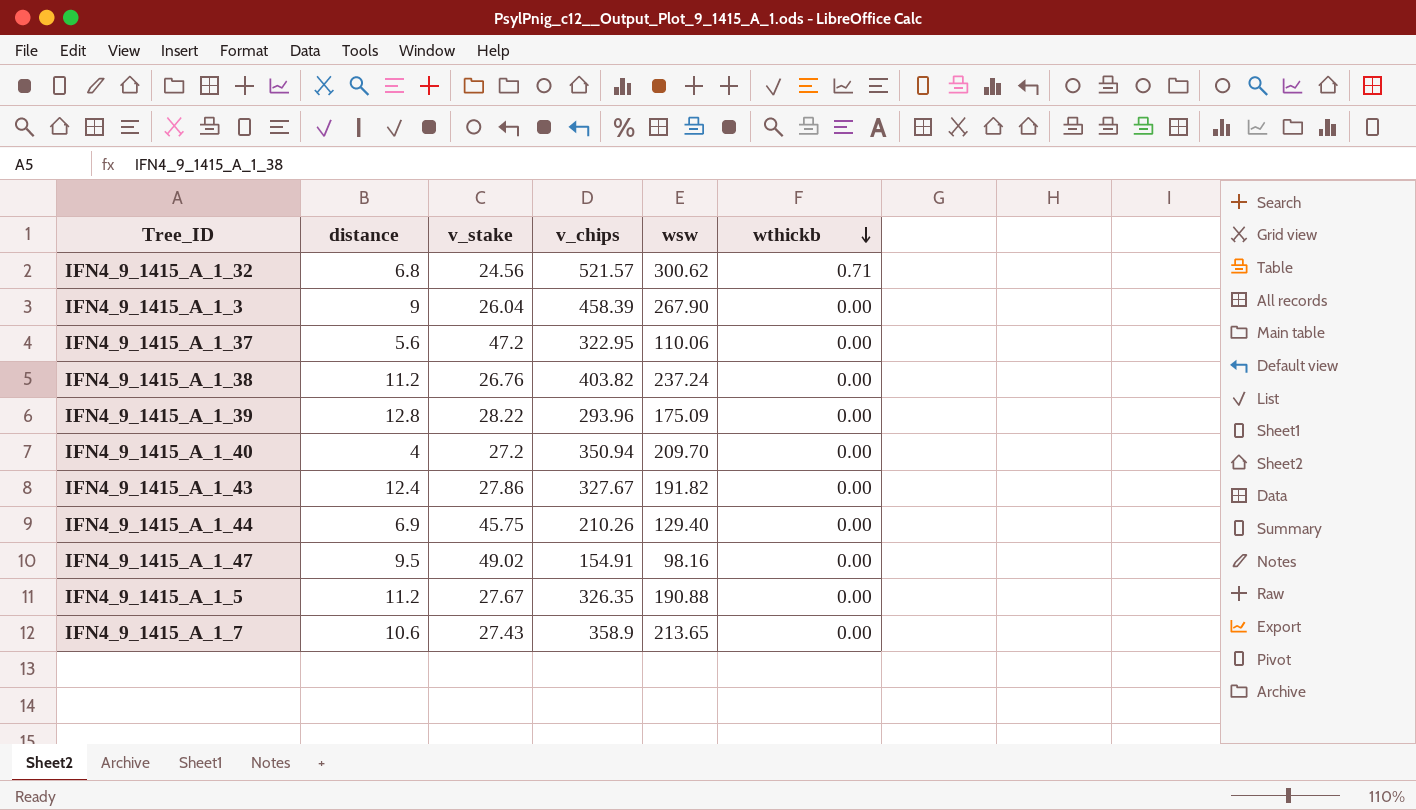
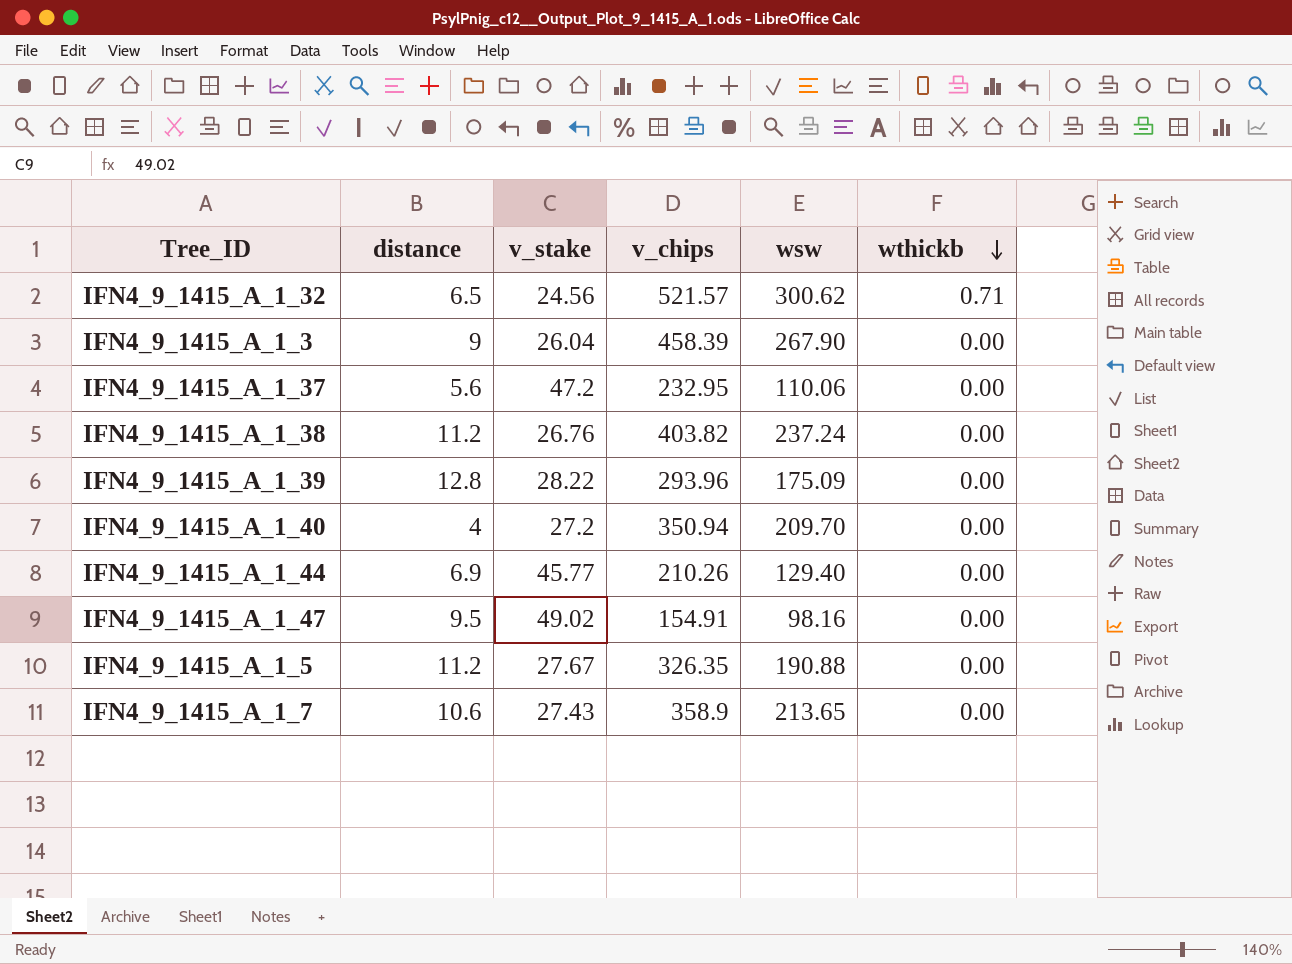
row IFN4_9_1415_A_1_43: 12.4 | 27.86 | 327.67 | 191.82 | 0.00 -> none
IFN4_9_1415_A_1_32 | distance: 6.8 -> 6.5
IFN4_9_1415_A_1_37 | v_chips: 322.95 -> 232.95
IFN4_9_1415_A_1_44 | v_stake: 45.75 -> 45.77

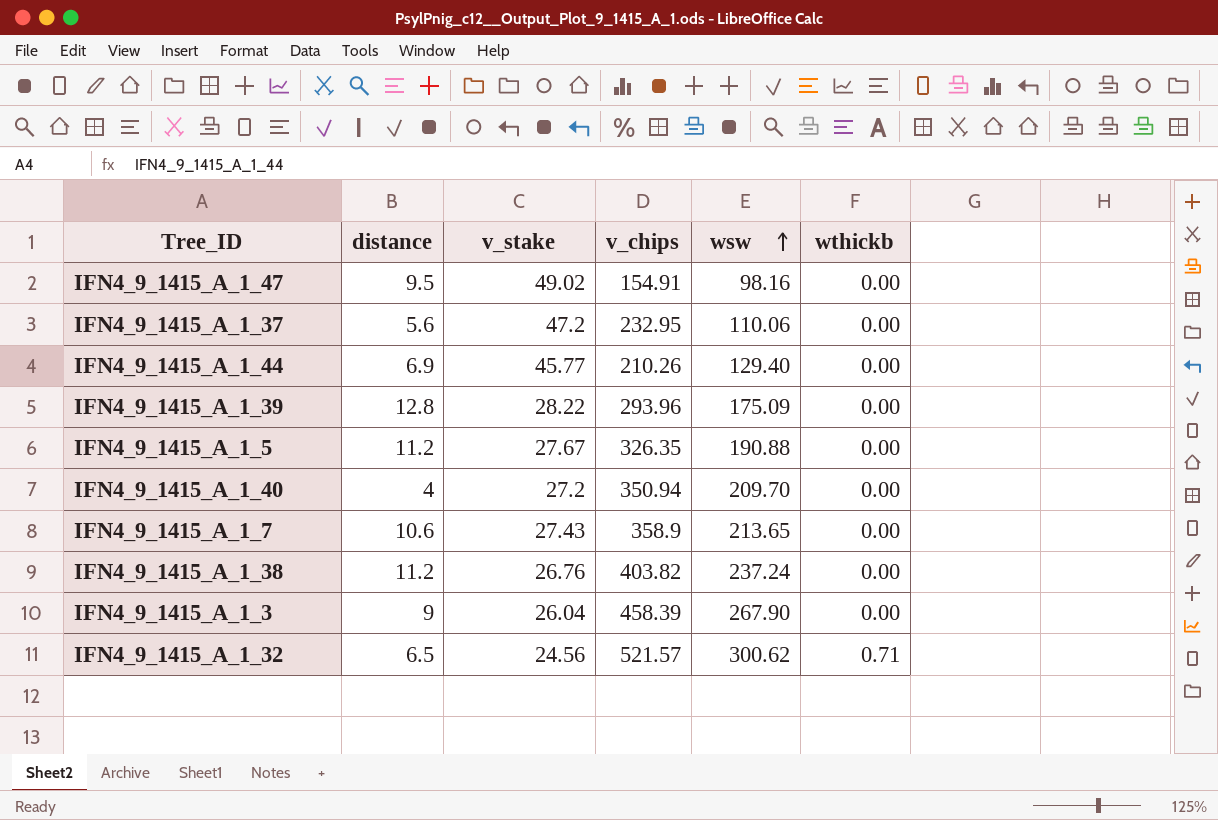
row order: wthickb descending -> wsw ascending

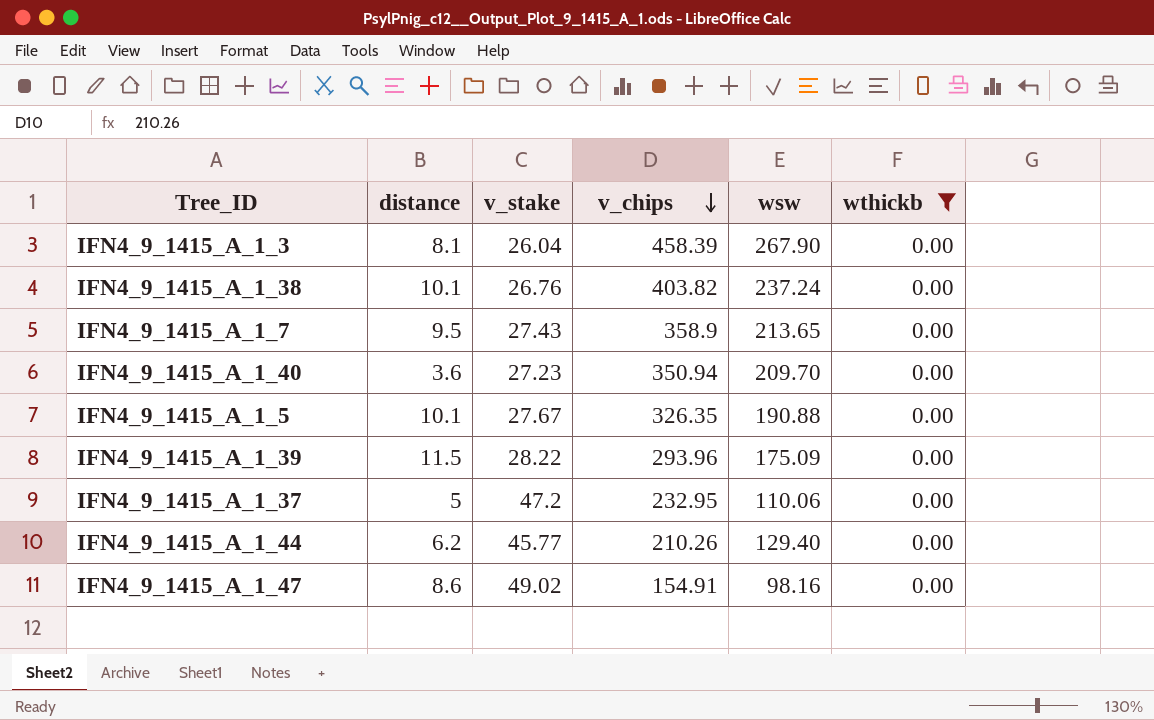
filter: none -> wthickb = 0.00
row order: wsw ascending -> v_chips descending
IFN4_9_1415_A_1_3 | distance: 9 -> 8.1
IFN4_9_1415_A_1_38 | distance: 11.2 -> 10.1
IFN4_9_1415_A_1_7 | distance: 10.6 -> 9.5
IFN4_9_1415_A_1_40 | distance: 4 -> 3.6
IFN4_9_1415_A_1_40 | v_stake: 27.2 -> 27.23
IFN4_9_1415_A_1_5 | distance: 11.2 -> 10.1
IFN4_9_1415_A_1_39 | distance: 12.8 -> 11.5
IFN4_9_1415_A_1_37 | distance: 5.6 -> 5
IFN4_9_1415_A_1_44 | distance: 6.9 -> 6.2
IFN4_9_1415_A_1_47 | distance: 9.5 -> 8.6

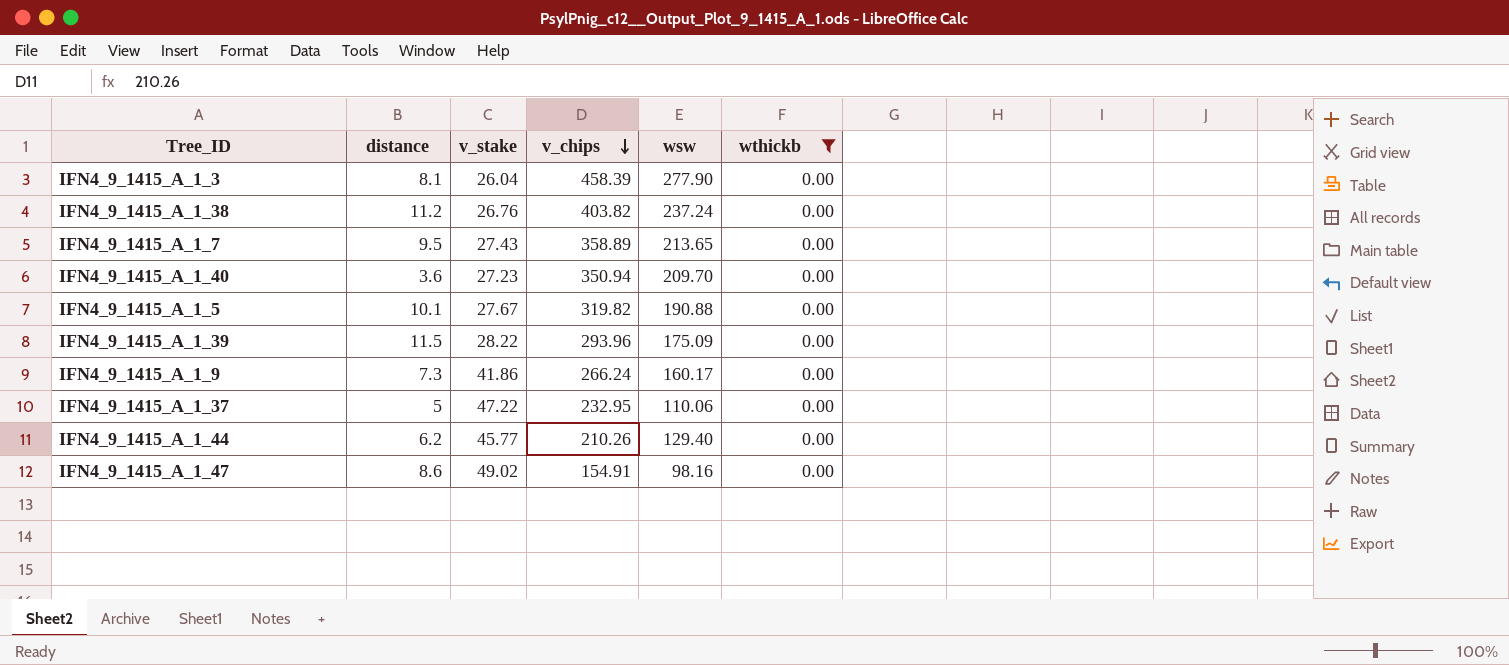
IFN4_9_1415_A_1_3 | wsw: 267.90 -> 277.90
IFN4_9_1415_A_1_38 | distance: 10.1 -> 11.2
IFN4_9_1415_A_1_7 | v_chips: 358.9 -> 358.89
IFN4_9_1415_A_1_5 | v_chips: 326.35 -> 319.82
row IFN4_9_1415_A_1_9: none -> 7.3 | 41.86 | 266.24 | 160.17 | 0.00
IFN4_9_1415_A_1_37 | v_stake: 47.2 -> 47.22

